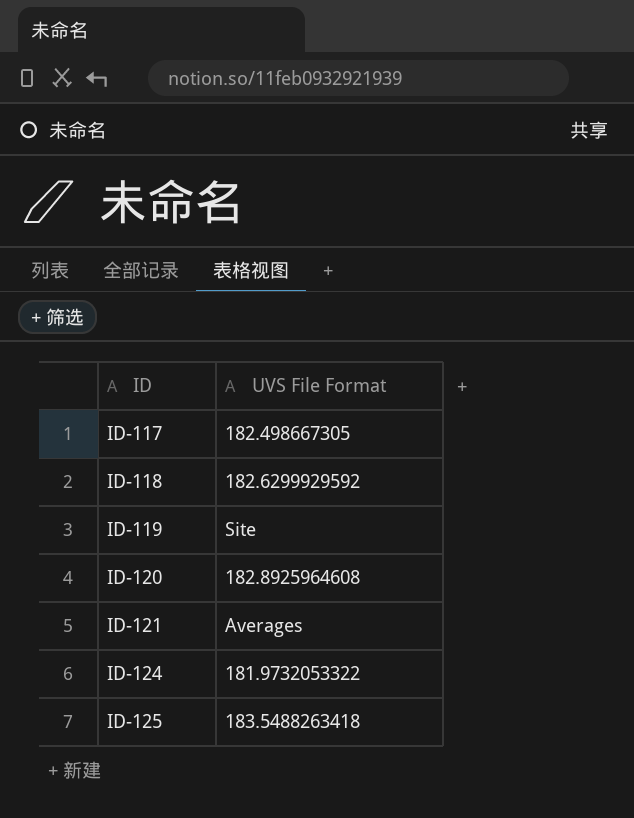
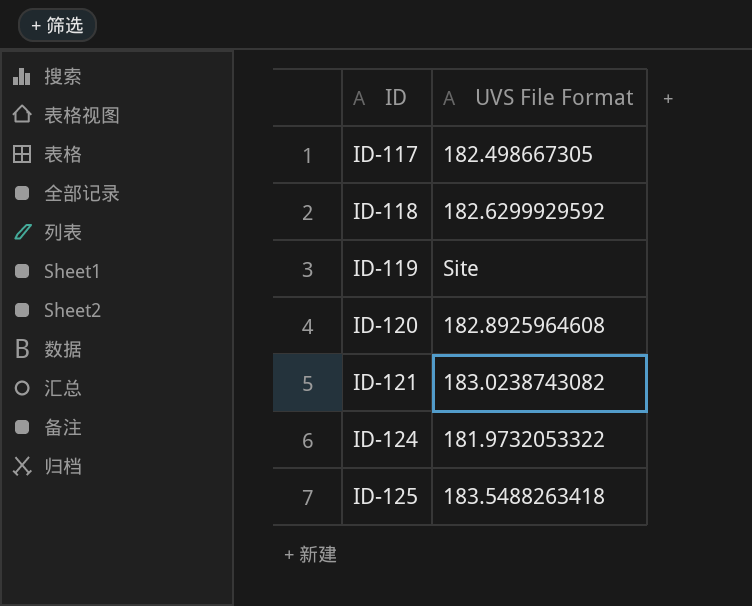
ID-121 | UVS File Format: Averages -> 183.0238743082

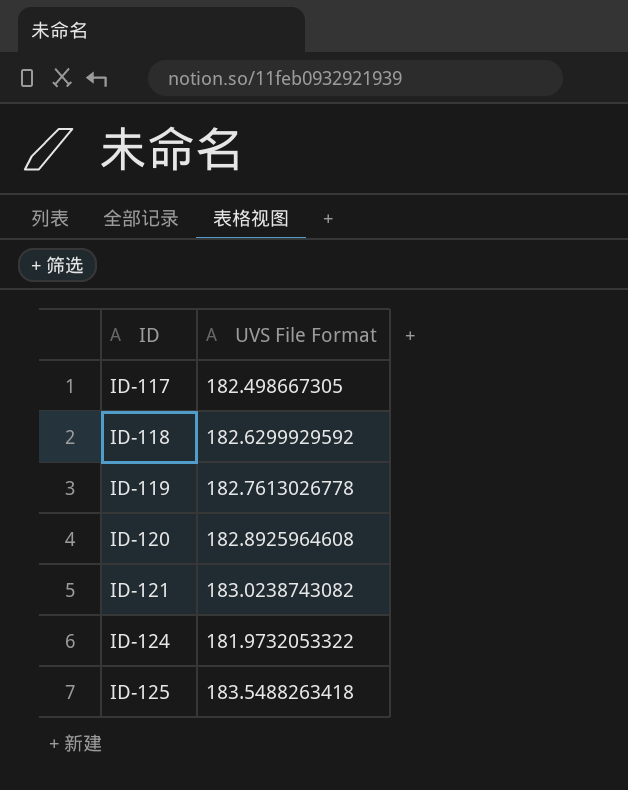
ID-119 | UVS File Format: Site -> 182.7613026778

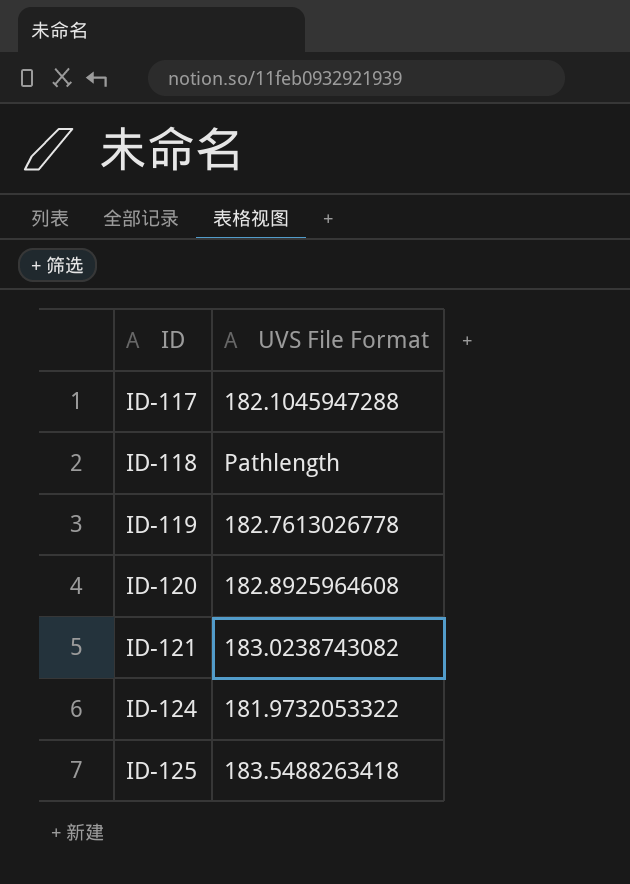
ID-117 | UVS File Format: 182.498667305 -> 182.1045947288
ID-118 | UVS File Format: 182.6299929592 -> Pathlength

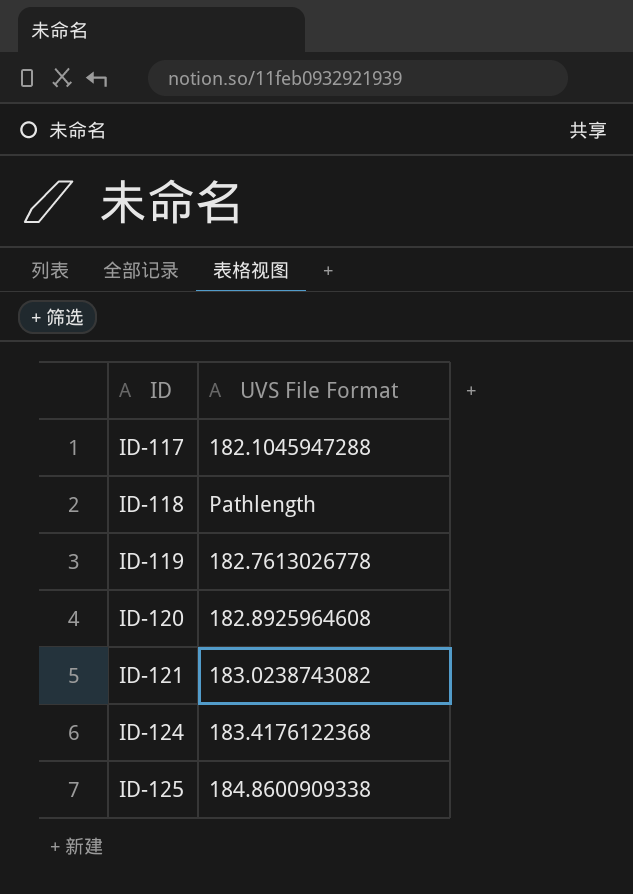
ID-124 | UVS File Format: 181.9732053322 -> 183.4176122368
ID-125 | UVS File Format: 183.5488263418 -> 184.8600909338

